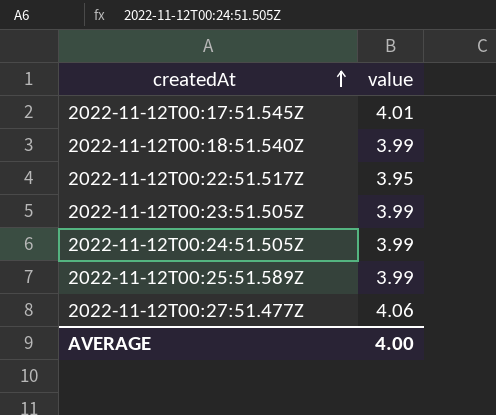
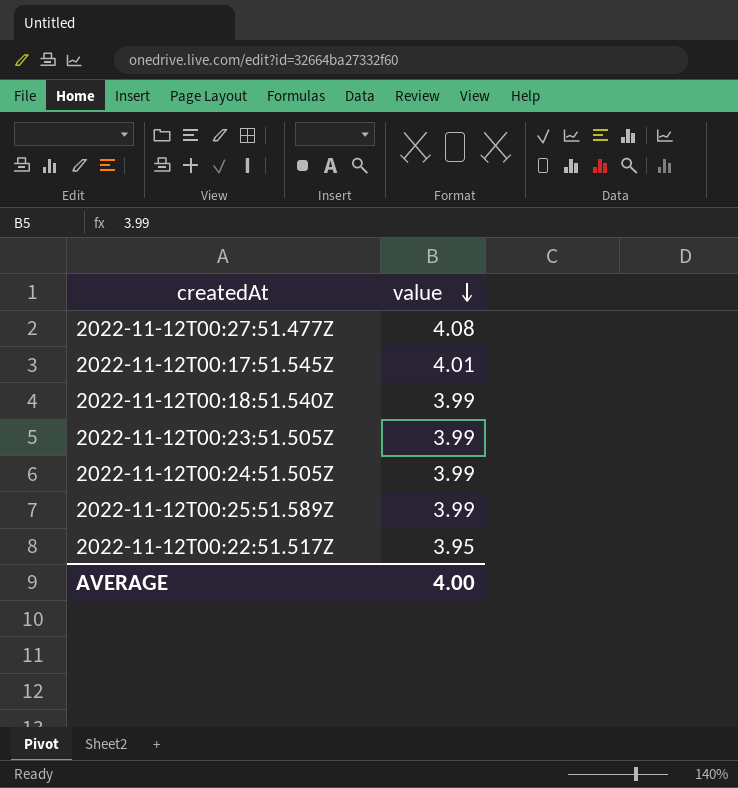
row order: createdAt ascending -> value descending
2022-11-12T00:27:51.477Z | value: 4.06 -> 4.08

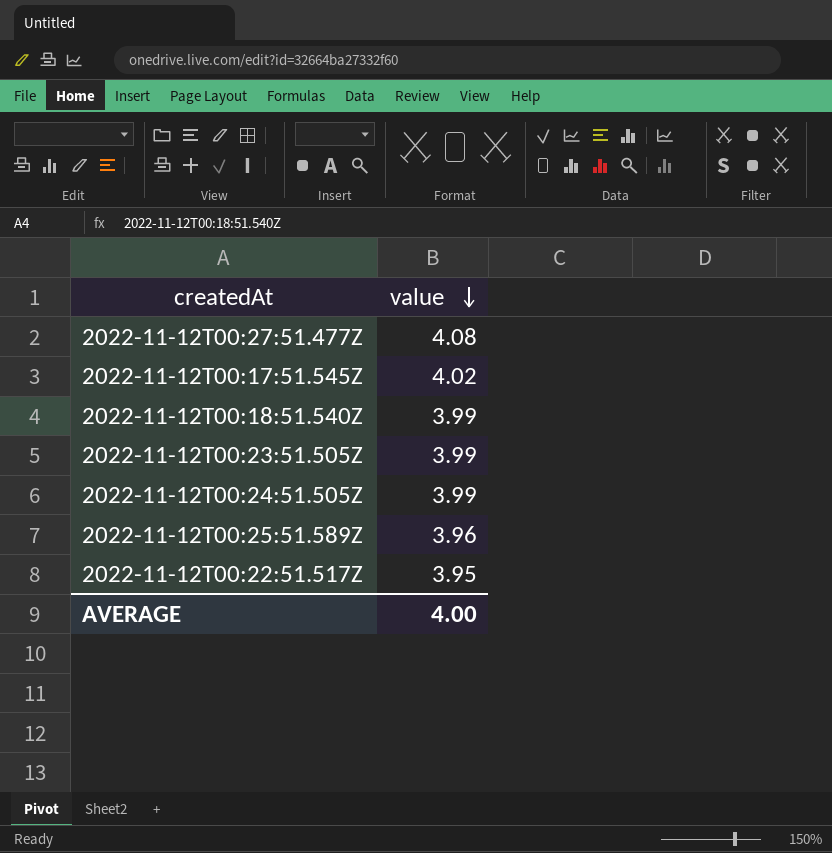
2022-11-12T00:17:51.545Z | value: 4.01 -> 4.02
2022-11-12T00:25:51.589Z | value: 3.99 -> 3.96

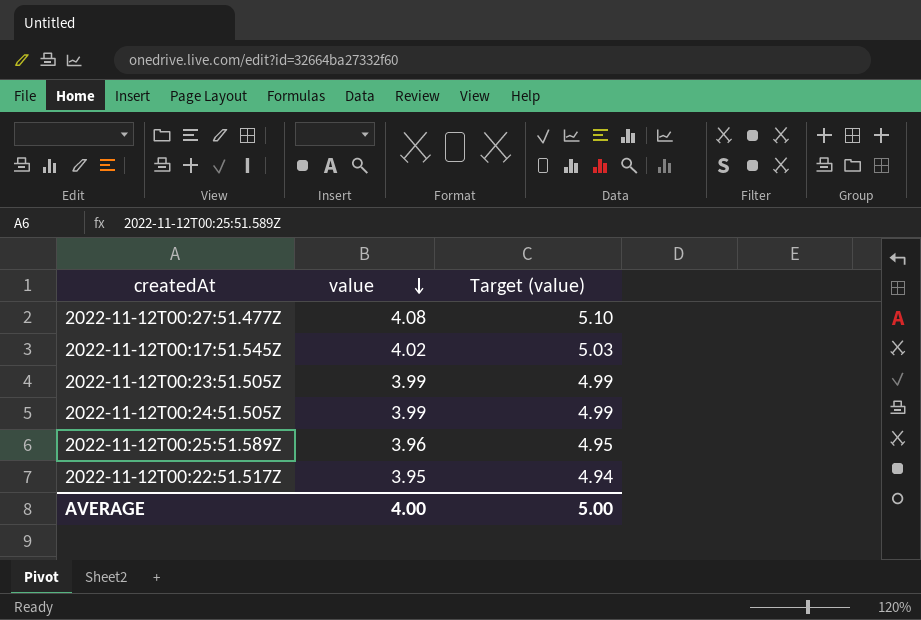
column Target (value) | formula: none -> [value] * 1.25
row 2022-11-12T00:18:51.540Z: 3.99 -> none

